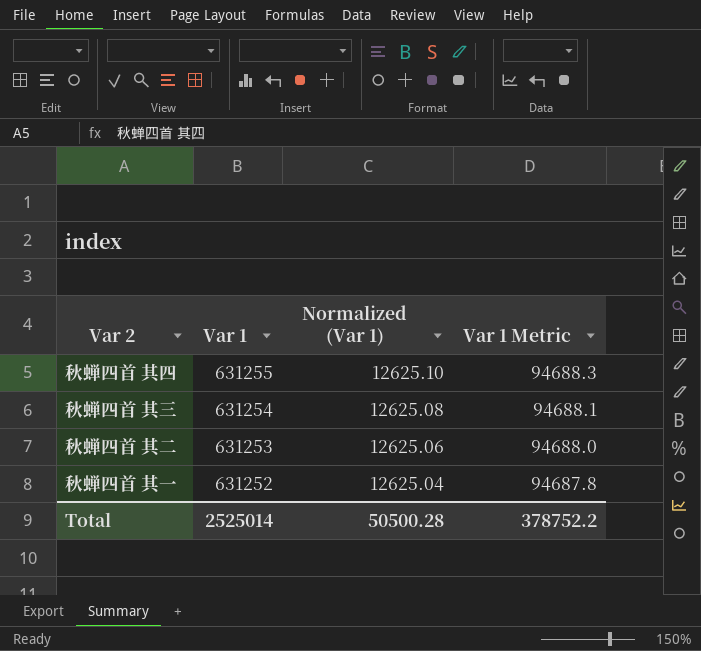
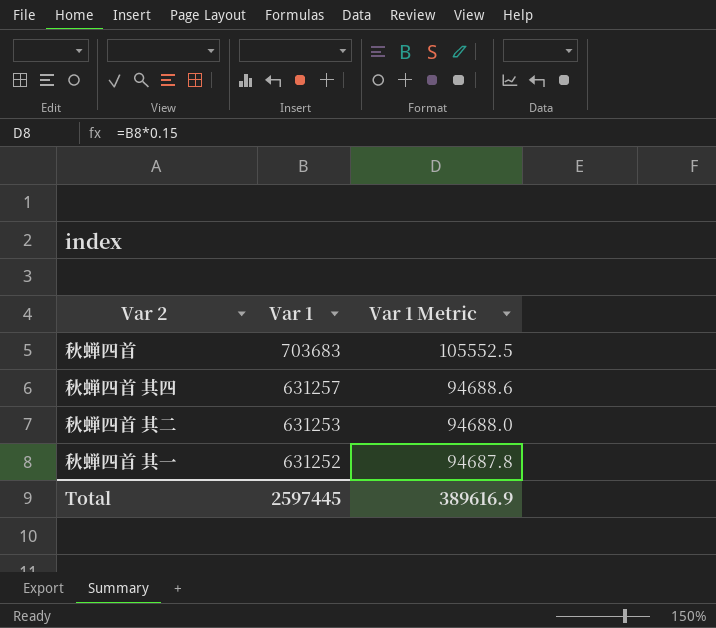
column Normalized (Var 1) | formula: [Var 1] * 0.02 -> none
row 秋蝉四首 其三: 631254 | 12625.08 | 94688.1 -> none
row 秋蝉四首: none -> 703683 | 105552.5
秋蝉四首 其四 | Var 1: 631255 -> 631257
秋蝉四首 其四 | Var 1 Metric: 94688.3 -> 94688.6
Total | Var 1: 2525014 -> 2597445
Total | Var 1 Metric: 378752.2 -> 389616.9

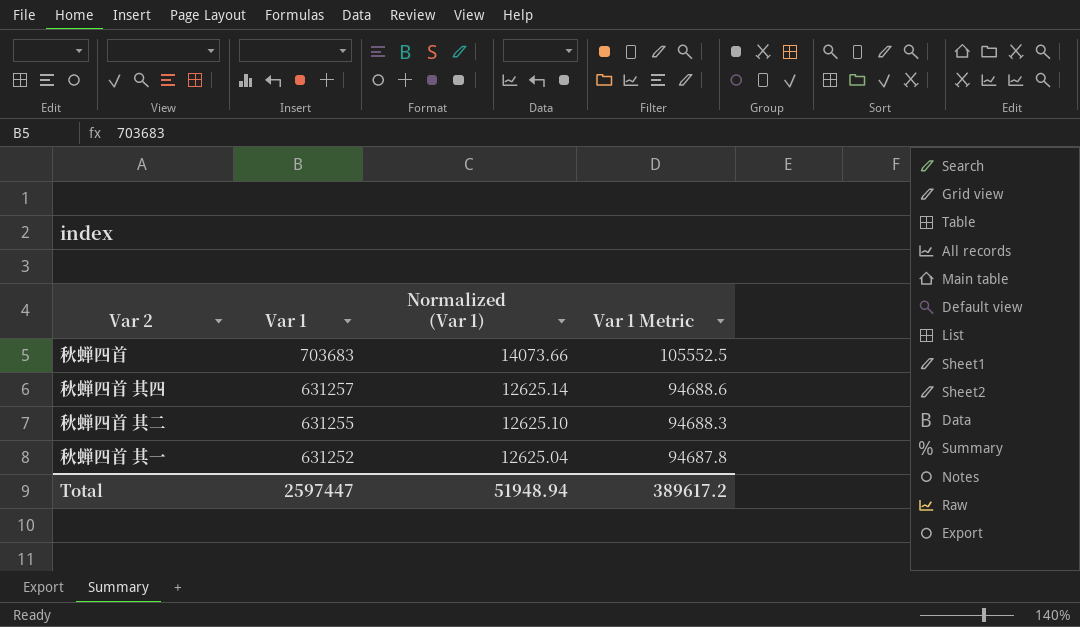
column Normalized (Var 1) | formula: none -> [Var 1] * 0.02
秋蝉四首 其二 | Var 1: 631253 -> 631255
秋蝉四首 其二 | Var 1 Metric: 94688.0 -> 94688.3
Total | Var 1: 2597445 -> 2597447
Total | Var 1 Metric: 389616.9 -> 389617.2

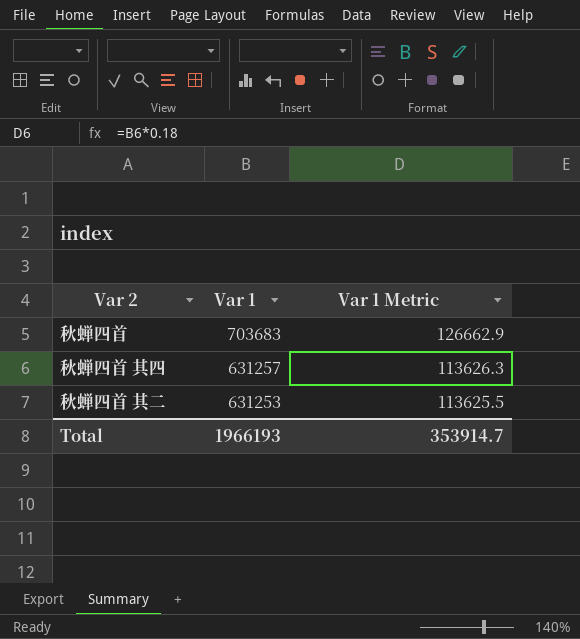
column Normalized (Var 1) | formula: [Var 1] * 0.02 -> none
column Var 1 Metric | formula: [Var 1] * 0.15 -> [Var 1] * 0.18
row 秋蝉四首 其一: 631252 | 12625.04 | 94687.8 -> none
秋蝉四首 其二 | Var 1: 631255 -> 631253
Total | Var 1: 2597447 -> 1966193
Total | Var 1 Metric: 389617.2 -> 353914.7

